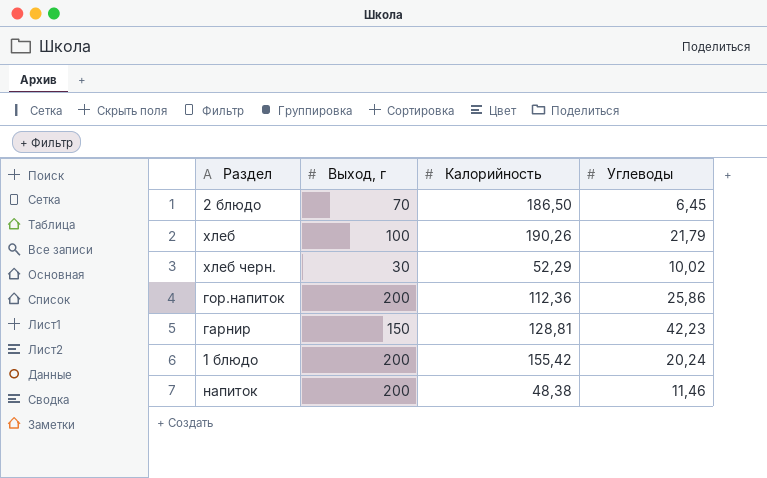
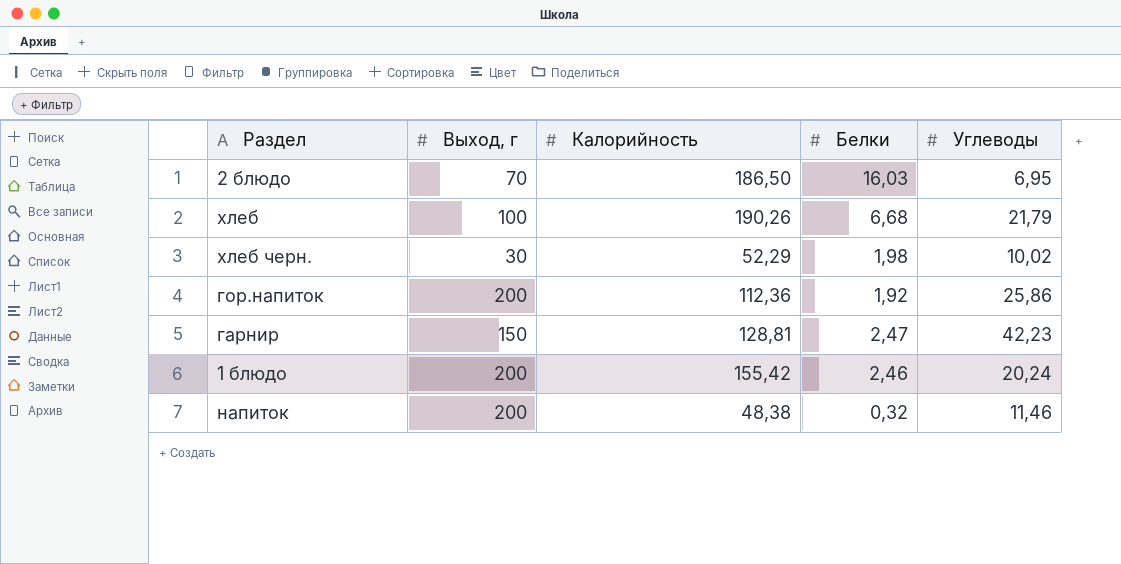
column Белки | position: none -> 4
2 блюдо | Углеводы: 6,45 -> 6,95

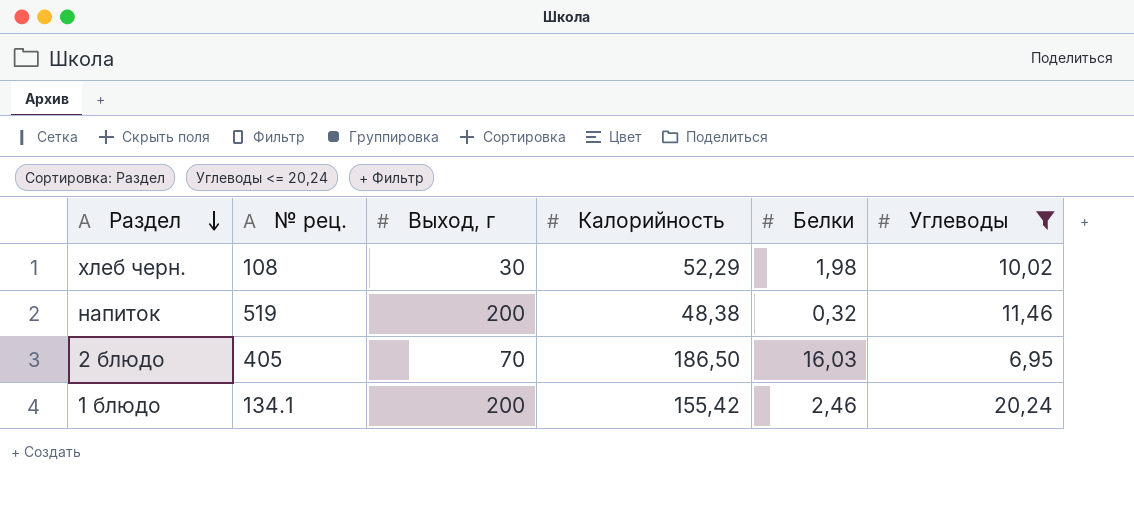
filter: none -> Углеводы <= 20,24
row order: none -> Раздел descending
column № рец. | position: none -> 2

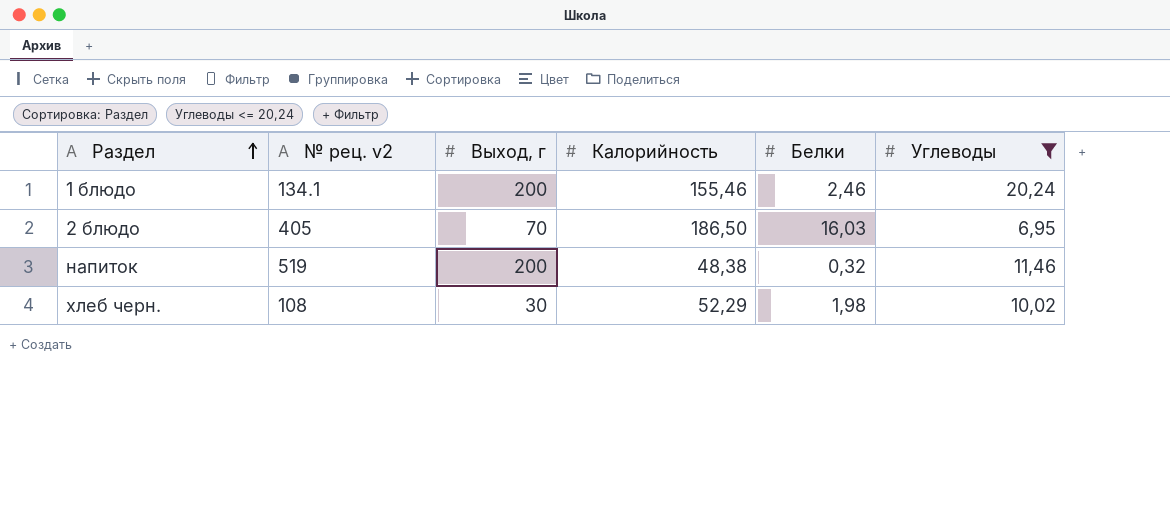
row order: Раздел descending -> Раздел ascending
column name: № рец. -> № рец. v2
1 блюдо | Калорийность: 155,42 -> 155,46

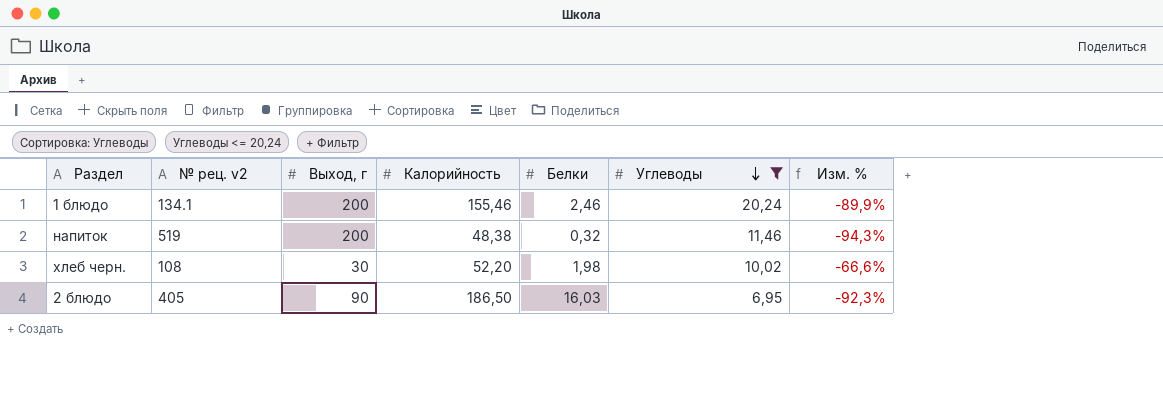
row order: Раздел ascending -> Углеводы descending
column Изм. % | formula: none -> ([Углеводы] - [Выход, г]) / [Выход, г]
хлеб черн. | Калорийность: 52,29 -> 52,20
2 блюдо | Выход, г: 70 -> 90

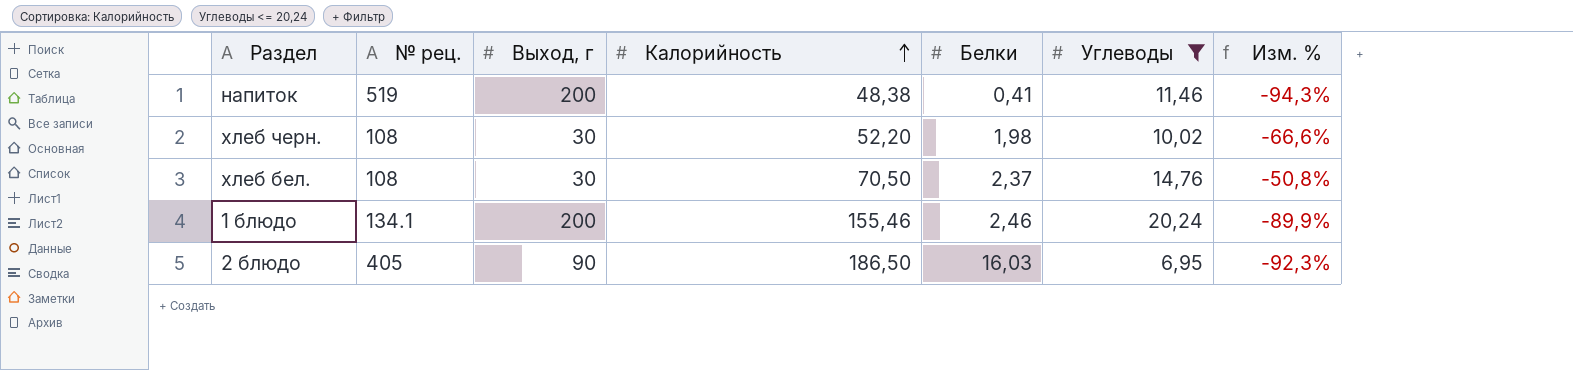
row order: Углеводы descending -> Калорийность ascending
column name: № рец. v2 -> № рец.
напиток | Белки: 0,32 -> 0,41
row хлеб бел.: none -> 108 | 30 | 70,50 | 2,37 | 14,76 | -50,8%

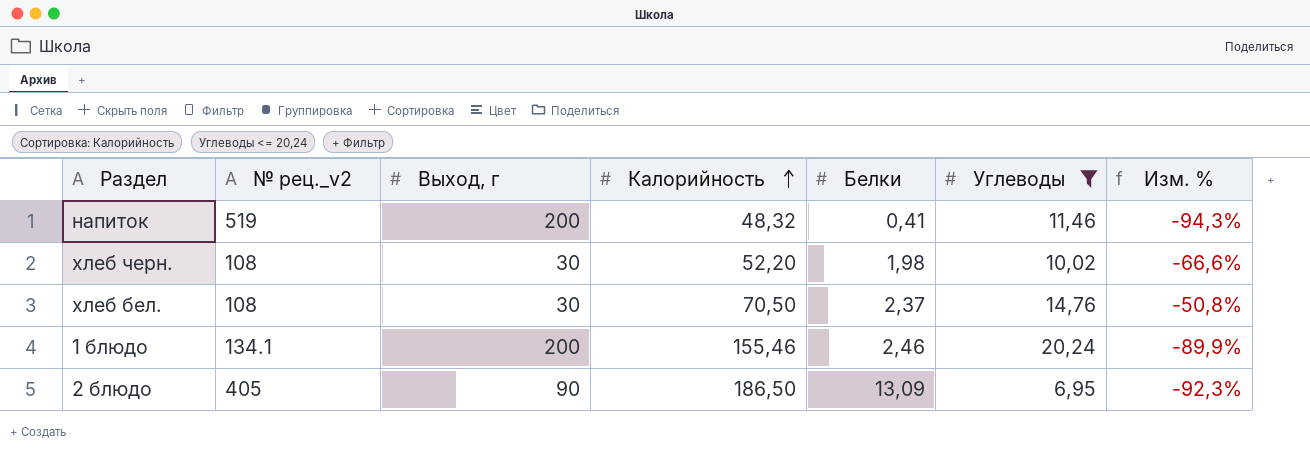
column name: № рец. -> № рец._v2
напиток | Калорийность: 48,38 -> 48,32
2 блюдо | Белки: 16,03 -> 13,09

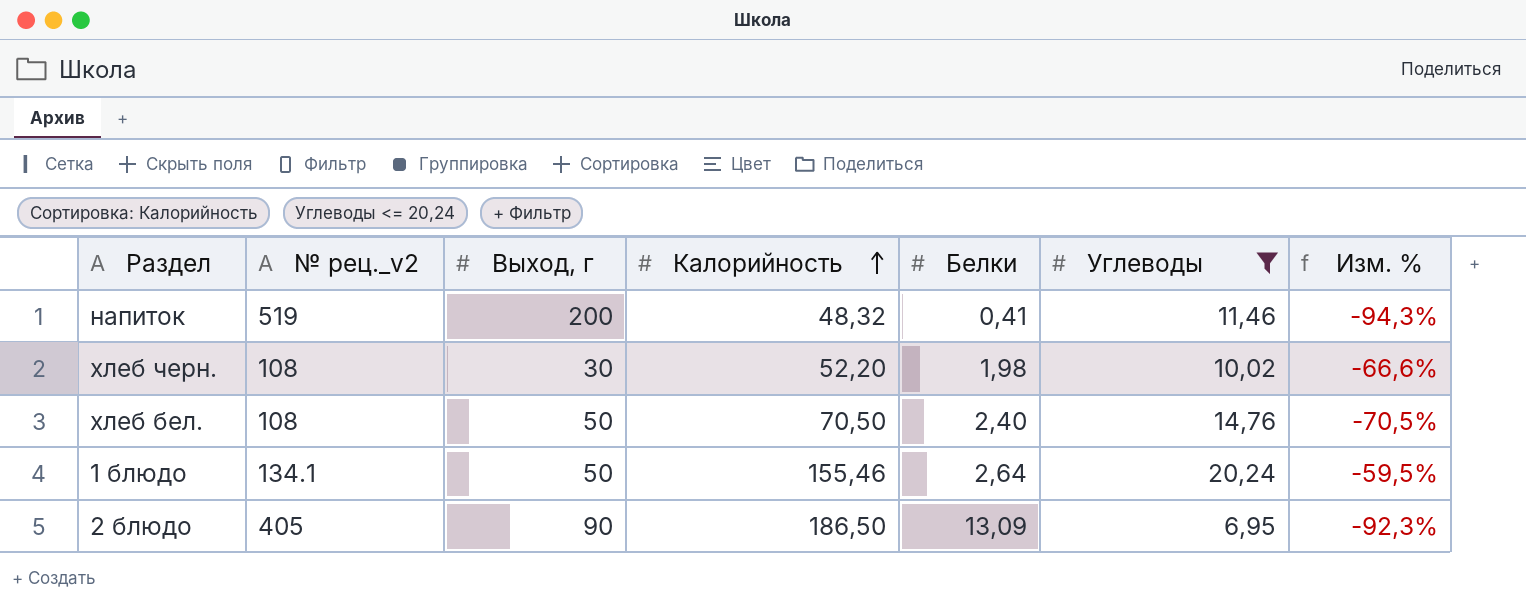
хлеб бел. | Выход, г: 30 -> 50
хлеб бел. | Белки: 2,37 -> 2,40
хлеб бел. | Изм. %: -50,8% -> -70,5%
1 блюдо | Выход, г: 200 -> 50
1 блюдо | Белки: 2,46 -> 2,64
1 блюдо | Изм. %: -89,9% -> -59,5%

